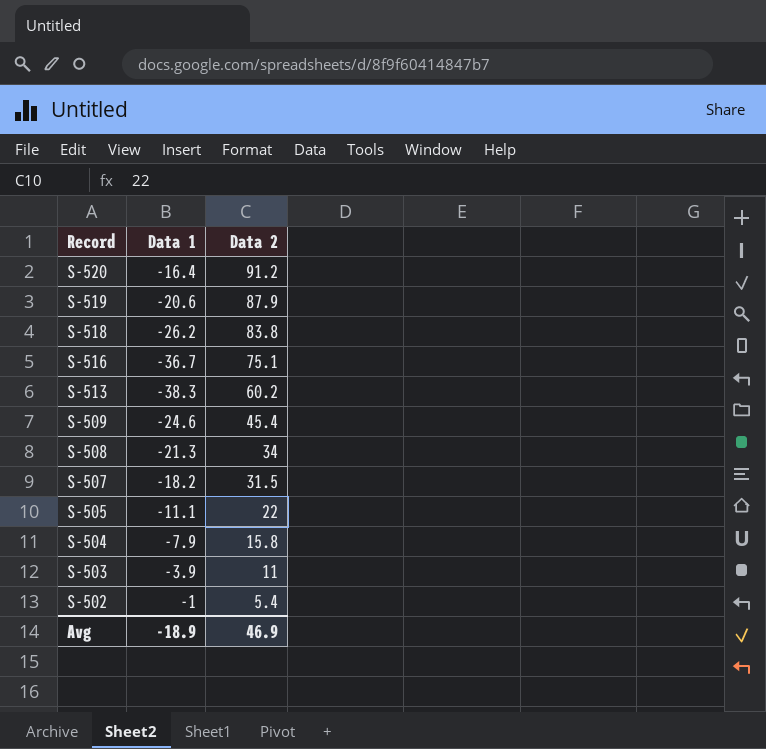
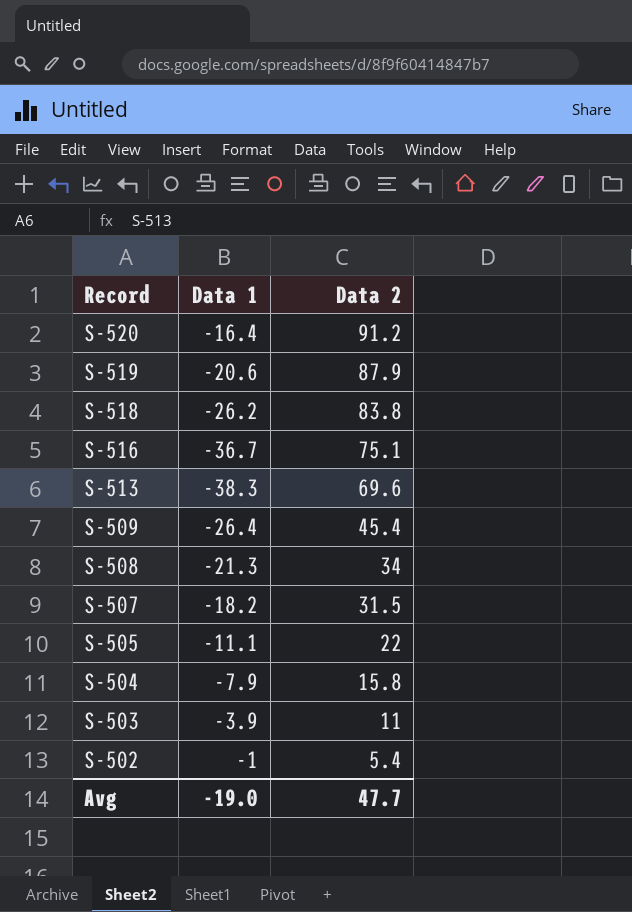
S-513 | Data 2: 60.2 -> 69.6
S-509 | Data 1: -24.6 -> -26.4
Avg | Data 1: -18.9 -> -19.0
Avg | Data 2: 46.9 -> 47.7

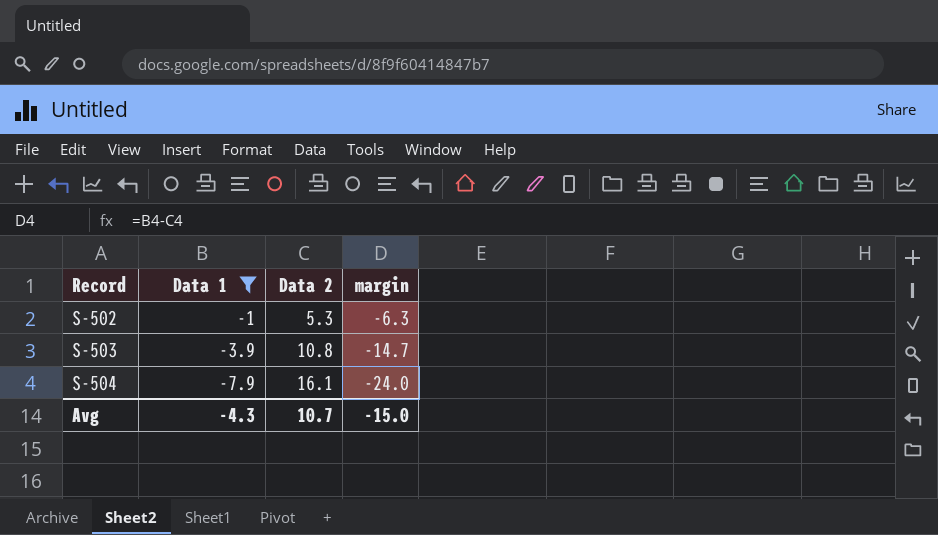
filter: none -> Data 1 >= -7.9
row order: Record descending -> Record ascending
column margin | formula: none -> [Data 1] - [Data 2]
S-502 | Data 2: 5.4 -> 5.3
S-503 | Data 2: 11 -> 10.8
S-504 | Data 2: 15.8 -> 16.1
Avg | Data 1: -19.0 -> -4.3
Avg | Data 2: 47.7 -> 10.7

